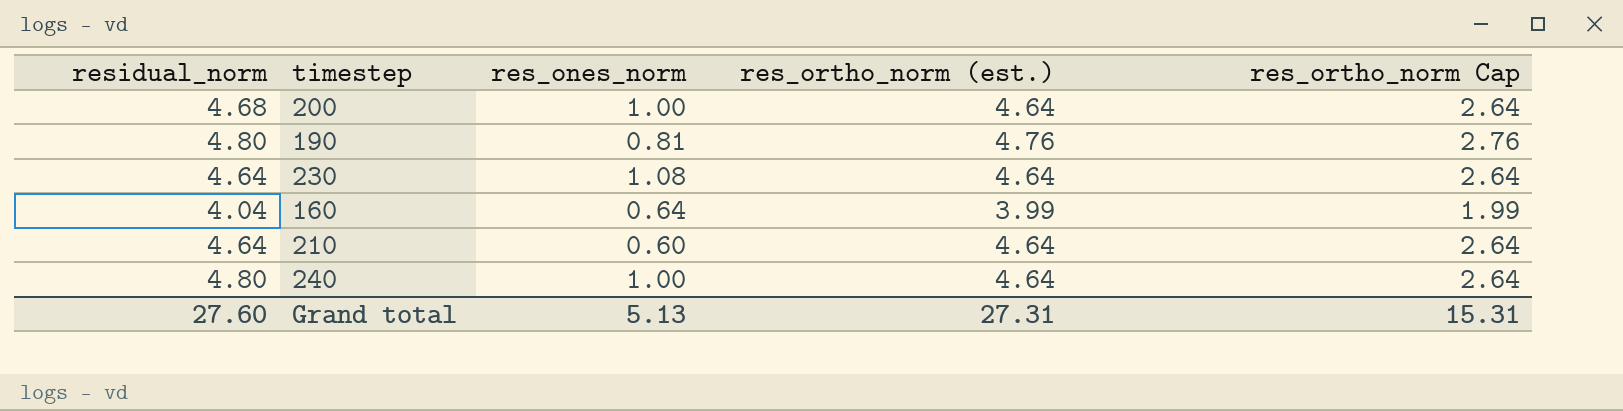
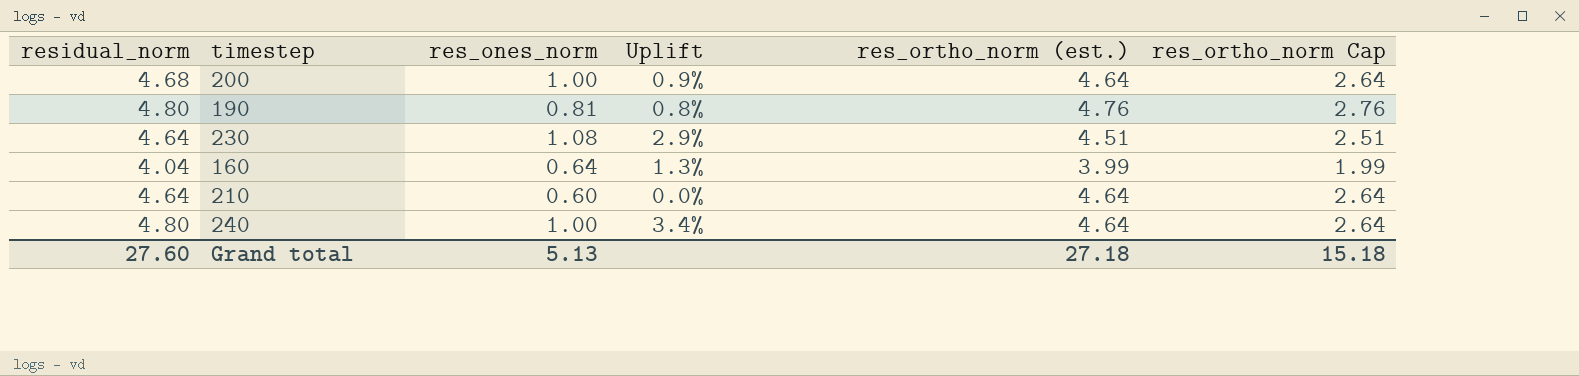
column Uplift | formula: none -> ([residual_norm] - [res_ortho_norm (est.)]) / [res_ortho_norm (est.)]
230 | res_ortho_norm (est.): 4.64 -> 4.51
230 | res_ortho_norm Cap: 2.64 -> 2.51
Grand total | res_ortho_norm (est.): 27.31 -> 27.18
Grand total | res_ortho_norm Cap: 15.31 -> 15.18

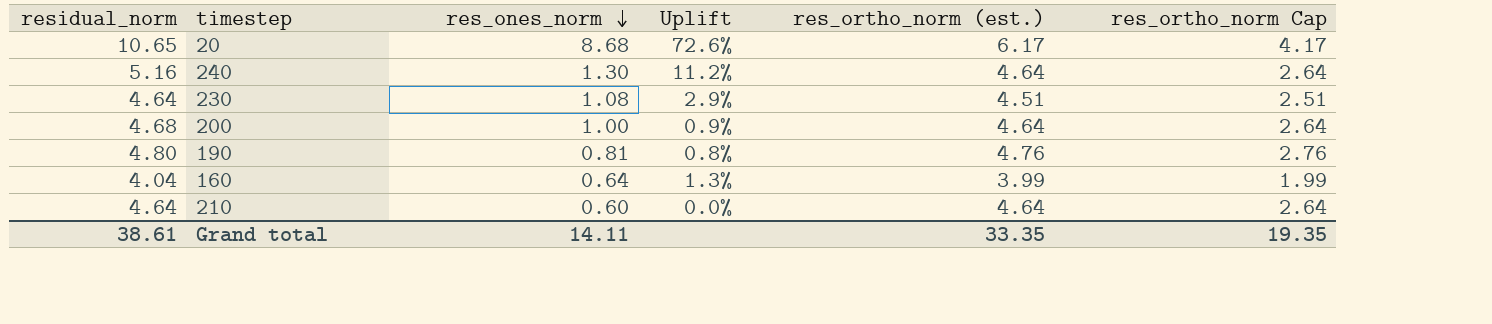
row order: none -> res_ones_norm descending
row 20: none -> 10.65 | 8.68 | 72.6% | 6.17 | 4.17
240 | residual_norm: 4.80 -> 5.16
240 | res_ones_norm: 1.00 -> 1.30
240 | Uplift: 3.4% -> 11.2%
Grand total | residual_norm: 27.60 -> 38.61
Grand total | res_ones_norm: 5.13 -> 14.11
Grand total | res_ortho_norm (est.): 27.18 -> 33.35
Grand total | res_ortho_norm Cap: 15.18 -> 19.35

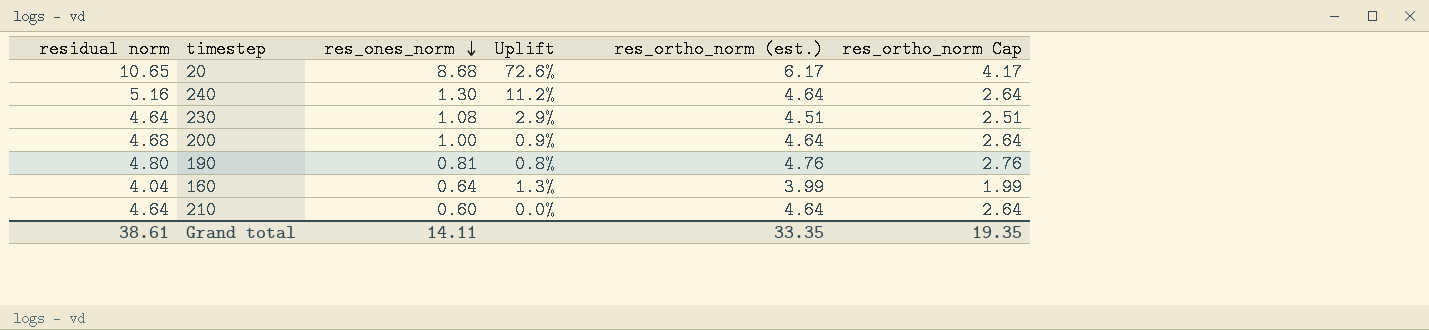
column name: residual_norm -> residual norm

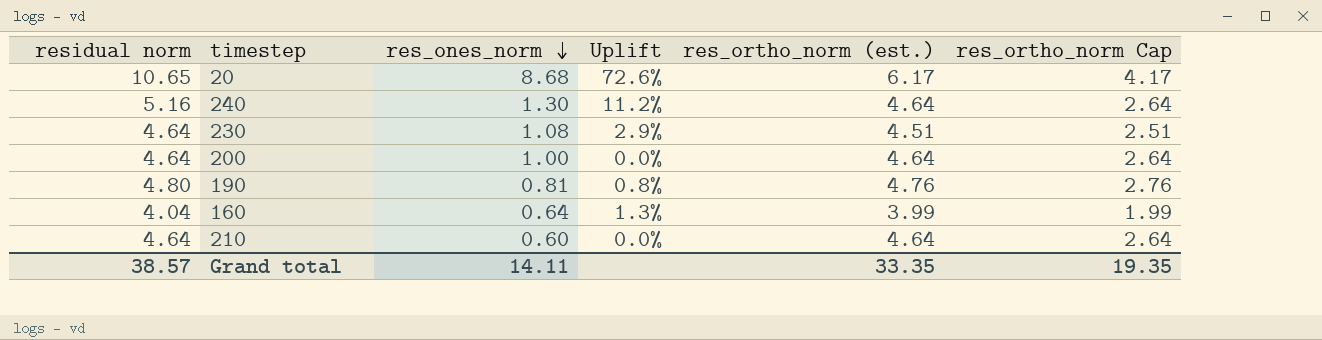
200 | residual norm: 4.68 -> 4.64
200 | Uplift: 0.9% -> 0.0%
Grand total | residual norm: 38.61 -> 38.57

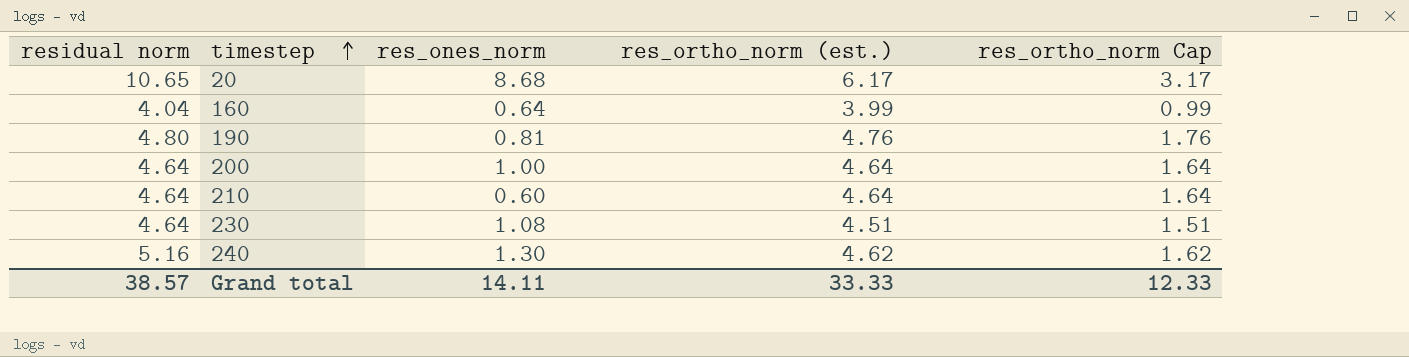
row order: res_ones_norm descending -> timestep ascending
column Uplift | formula: ([residual norm] - [res_ortho_norm (est.)]) / [res_ortho_norm (est.)] -> none
column res_ortho_norm Cap | formula: [res_ortho_norm (est.)] - 2 -> [res_ortho_norm (est.)] - 3
240 | res_ortho_norm (est.): 4.64 -> 4.62
Grand total | res_ortho_norm (est.): 33.35 -> 33.33
Grand total | res_ortho_norm Cap: 19.35 -> 12.33

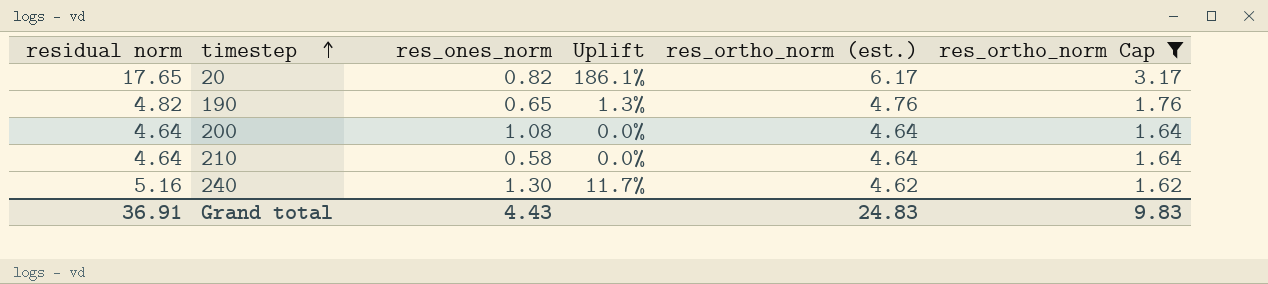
filter: none -> res_ortho_norm Cap >= 1.62
column Uplift | formula: none -> ([residual norm] - [res_ortho_norm (est.)]) / [res_ortho_norm (est.)]
20 | residual norm: 10.65 -> 17.65
20 | res_ones_norm: 8.68 -> 0.82
190 | residual norm: 4.80 -> 4.82
190 | res_ones_norm: 0.81 -> 0.65
200 | res_ones_norm: 1.00 -> 1.08
210 | res_ones_norm: 0.60 -> 0.58
Grand total | residual norm: 38.57 -> 36.91
Grand total | res_ones_norm: 14.11 -> 4.43
Grand total | res_ortho_norm (est.): 33.33 -> 24.83
Grand total | res_ortho_norm Cap: 12.33 -> 9.83

